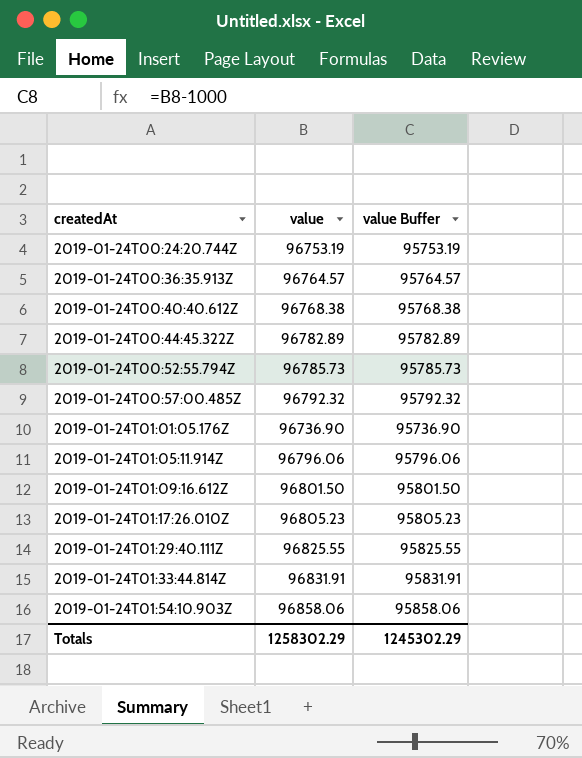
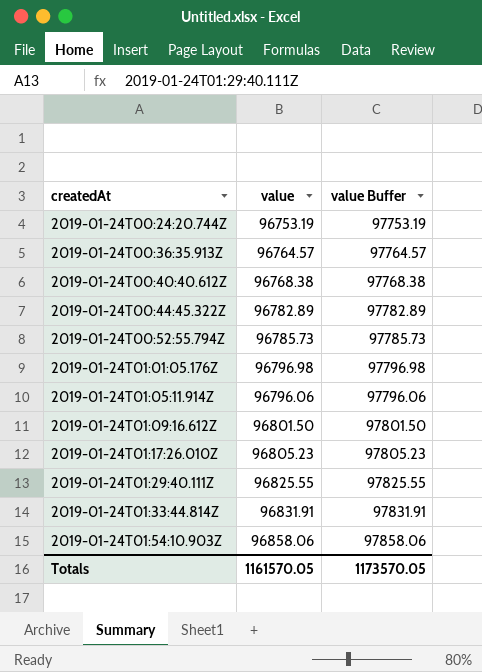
column value Buffer | formula: [value] - 1000 -> [value] + 1000
row 2019-01-24T00:57:00.485Z: 96792.32 | 95792.32 -> none
2019-01-24T01:01:05.176Z | value: 96736.90 -> 96796.98
Totals | value: 1258302.29 -> 1161570.05
Totals | value Buffer: 1245302.29 -> 1173570.05

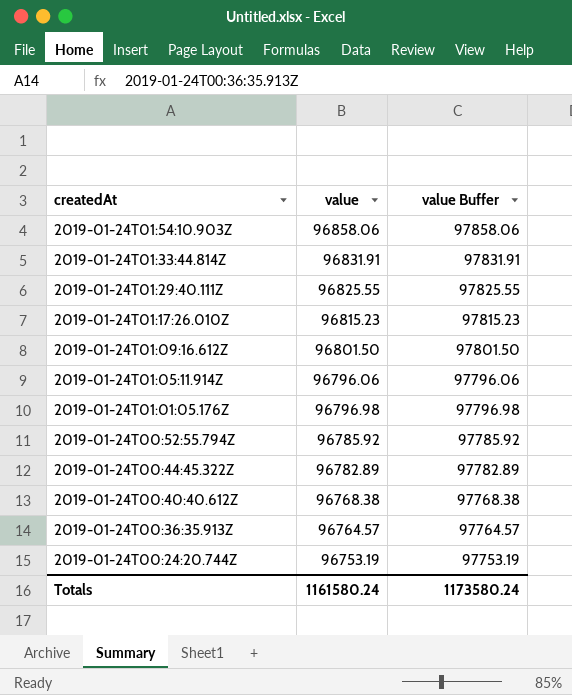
row order: createdAt ascending -> createdAt descending
2019-01-24T01:17:26.010Z | value: 96805.23 -> 96815.23
2019-01-24T01:17:26.010Z | value Buffer: 97805.23 -> 97815.23
2019-01-24T00:52:55.794Z | value: 96785.73 -> 96785.92
2019-01-24T00:52:55.794Z | value Buffer: 97785.73 -> 97785.92
Totals | value: 1161570.05 -> 1161580.24
Totals | value Buffer: 1173570.05 -> 1173580.24

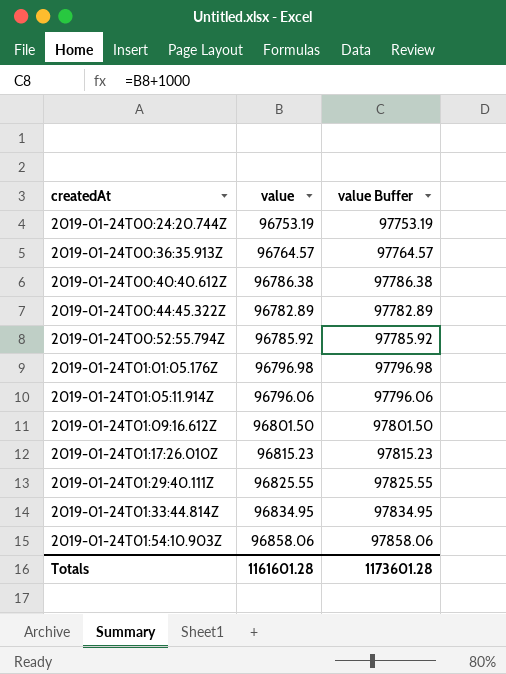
row order: createdAt descending -> createdAt ascending
2019-01-24T00:40:40.612Z | value: 96768.38 -> 96786.38
2019-01-24T00:40:40.612Z | value Buffer: 97768.38 -> 97786.38
2019-01-24T01:33:44.814Z | value: 96831.91 -> 96834.95
2019-01-24T01:33:44.814Z | value Buffer: 97831.91 -> 97834.95
Totals | value: 1161580.24 -> 1161601.28
Totals | value Buffer: 1173580.24 -> 1173601.28

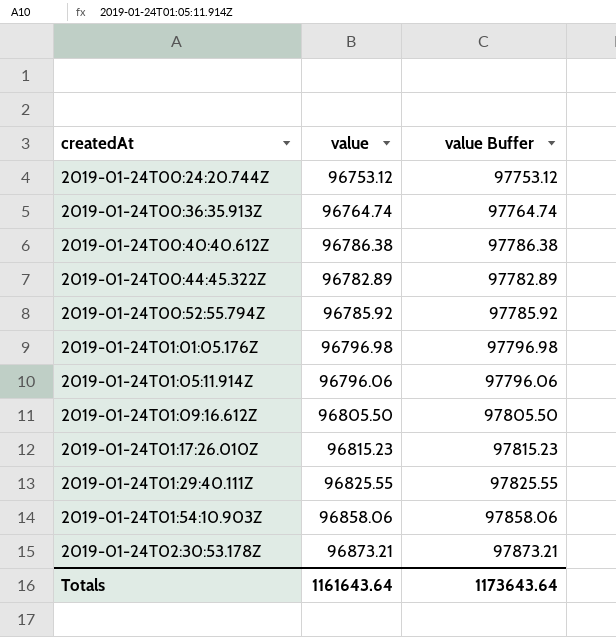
row 2019-01-24T01:33:44.814Z: 96834.95 | 97834.95 -> none
2019-01-24T00:24:20.744Z | value: 96753.19 -> 96753.12
2019-01-24T00:24:20.744Z | value Buffer: 97753.19 -> 97753.12
2019-01-24T00:36:35.913Z | value: 96764.57 -> 96764.74
2019-01-24T00:36:35.913Z | value Buffer: 97764.57 -> 97764.74
2019-01-24T01:09:16.612Z | value: 96801.50 -> 96805.50
2019-01-24T01:09:16.612Z | value Buffer: 97801.50 -> 97805.50
row 2019-01-24T02:30:53.178Z: none -> 96873.21 | 97873.21
Totals | value: 1161601.28 -> 1161643.64
Totals | value Buffer: 1173601.28 -> 1173643.64

